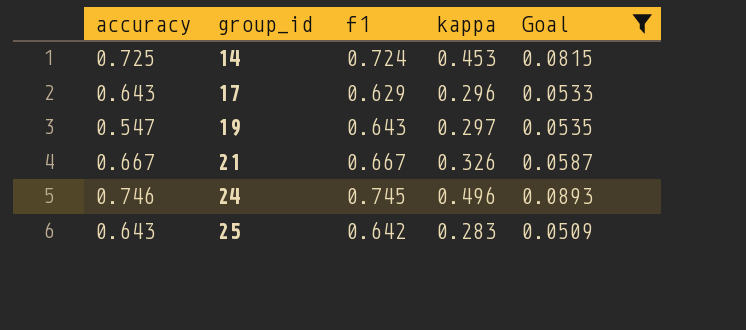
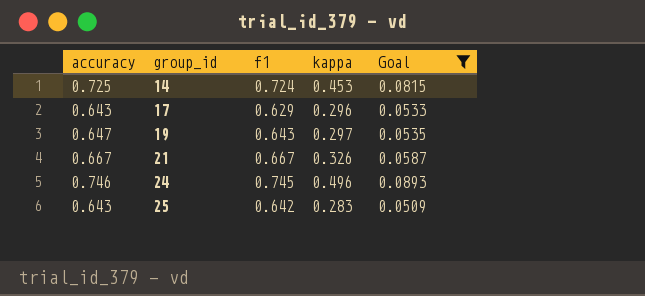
19 | accuracy: 0.547 -> 0.647

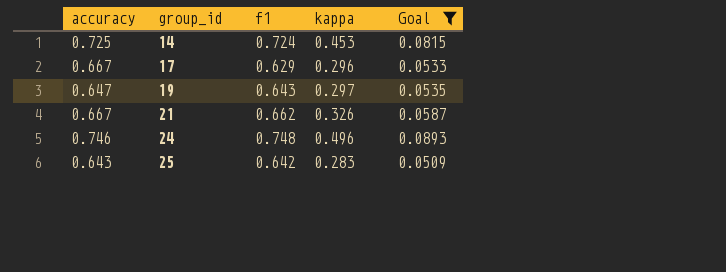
17 | accuracy: 0.643 -> 0.667
21 | f1: 0.667 -> 0.662
24 | f1: 0.745 -> 0.748

